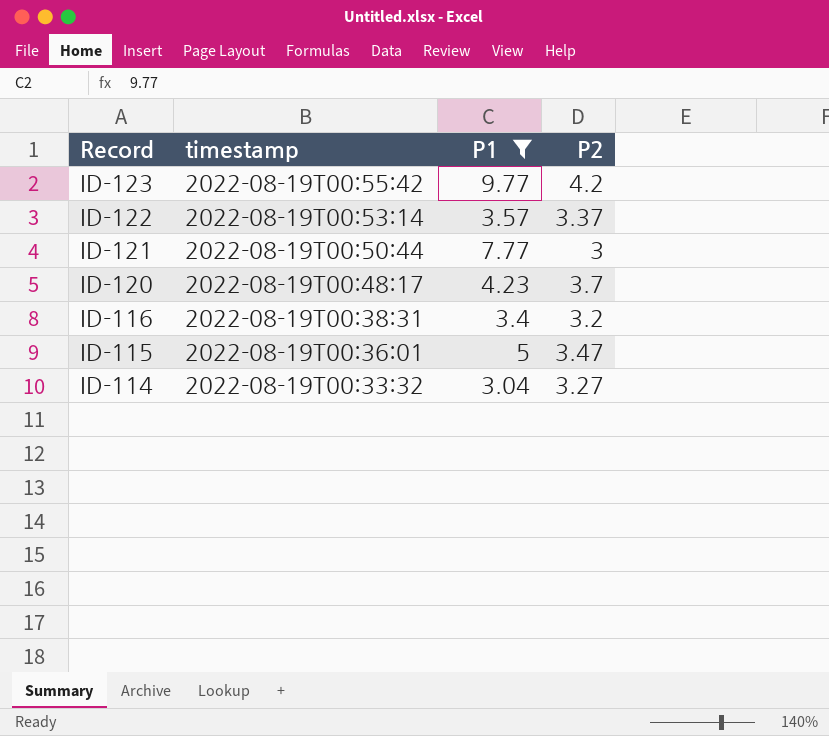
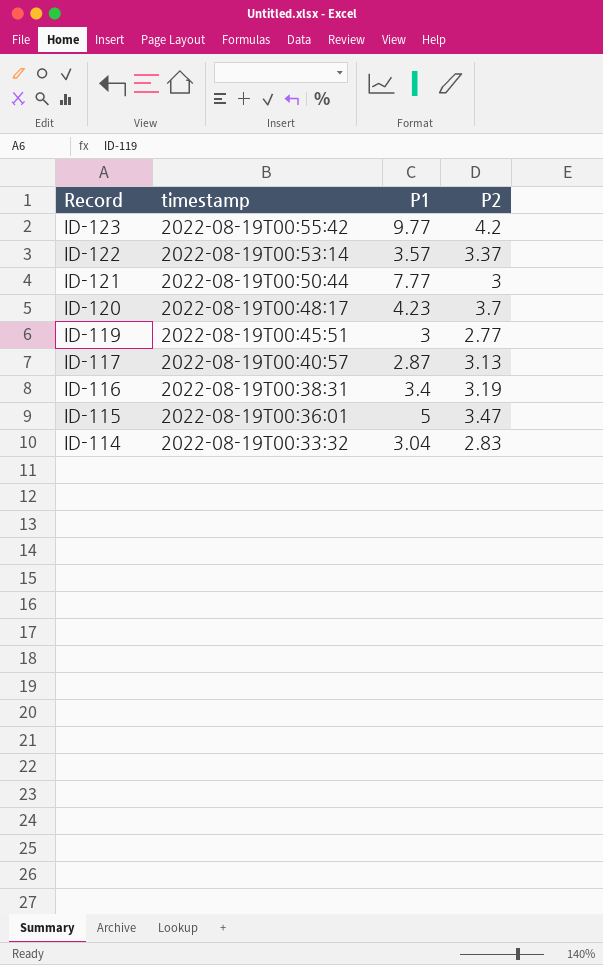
filter: P1 >= 3.04 -> none
ID-116 | P2: 3.2 -> 3.19
ID-114 | P2: 3.27 -> 2.83

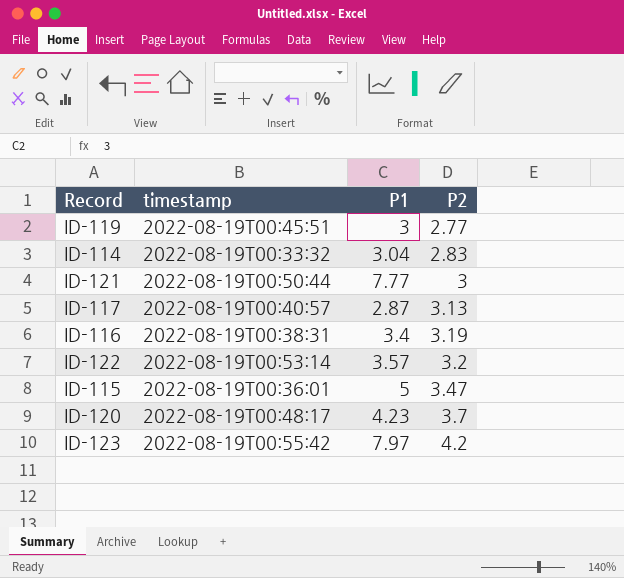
row order: Record descending -> P2 ascending
ID-122 | P2: 3.37 -> 3.2
ID-123 | P1: 9.77 -> 7.97

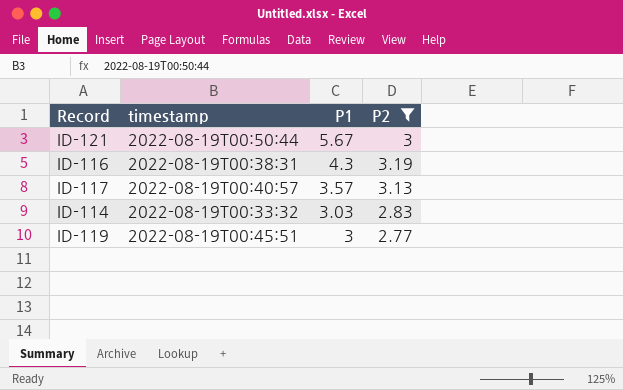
filter: none -> P2 <= 3.19
row order: P2 ascending -> P1 descending
ID-121 | P1: 7.77 -> 5.67
ID-116 | P1: 3.4 -> 4.3
ID-117 | P1: 2.87 -> 3.57
ID-114 | P1: 3.04 -> 3.03

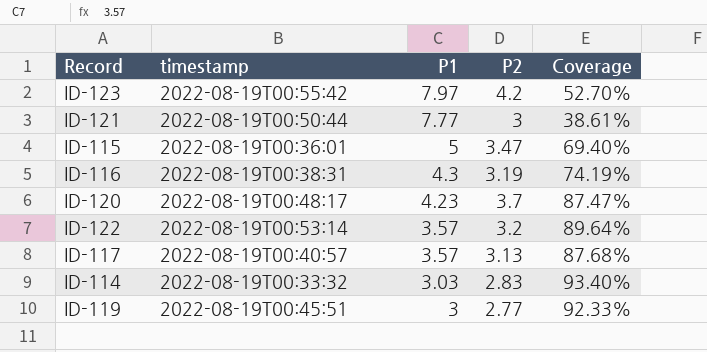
filter: P2 <= 3.19 -> none
column Coverage | formula: none -> [P2] / [P1]
ID-121 | P1: 5.67 -> 7.77

